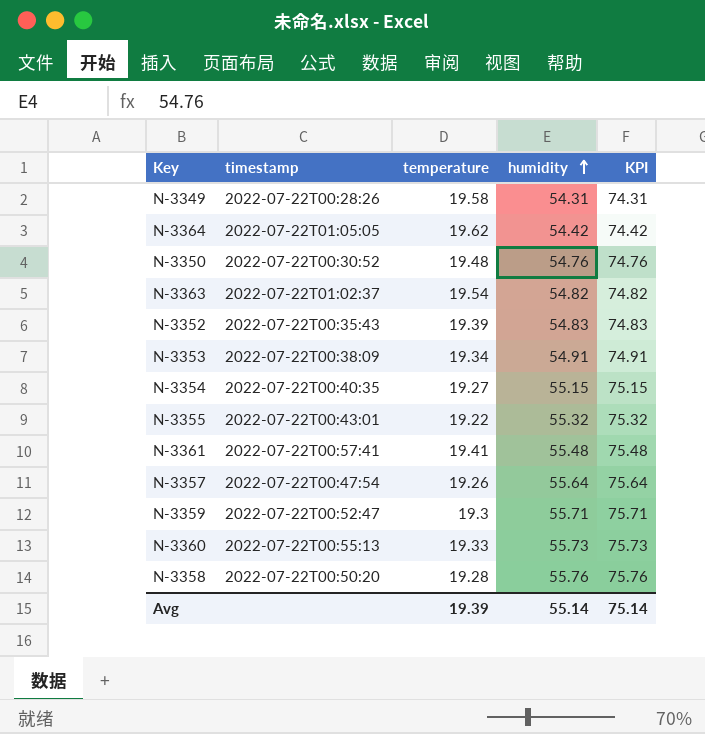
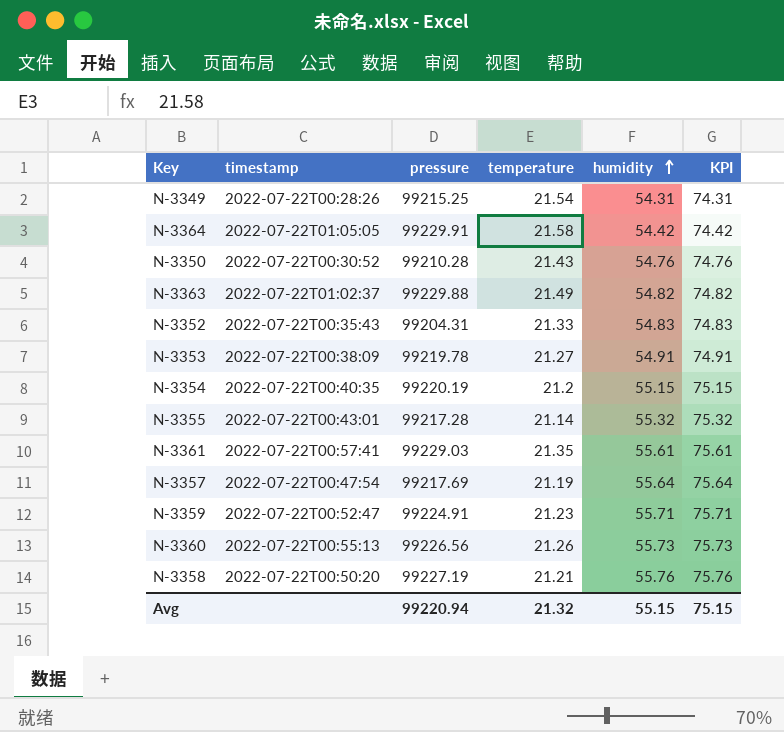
column pressure | position: none -> 3
N-3349 | temperature: 19.58 -> 21.54
N-3364 | temperature: 19.62 -> 21.58
N-3350 | temperature: 19.48 -> 21.43
N-3363 | temperature: 19.54 -> 21.49
N-3352 | temperature: 19.39 -> 21.33
N-3353 | temperature: 19.34 -> 21.27
N-3354 | temperature: 19.27 -> 21.2
N-3355 | temperature: 19.22 -> 21.14
N-3361 | temperature: 19.41 -> 21.35
N-3361 | humidity: 55.48 -> 55.61
N-3361 | KPI: 75.48 -> 75.61
N-3357 | temperature: 19.26 -> 21.19
N-3359 | temperature: 19.3 -> 21.23
N-3360 | temperature: 19.33 -> 21.26
N-3358 | temperature: 19.28 -> 21.21
Avg | temperature: 19.39 -> 21.32
Avg | humidity: 55.14 -> 55.15
Avg | KPI: 75.14 -> 75.15

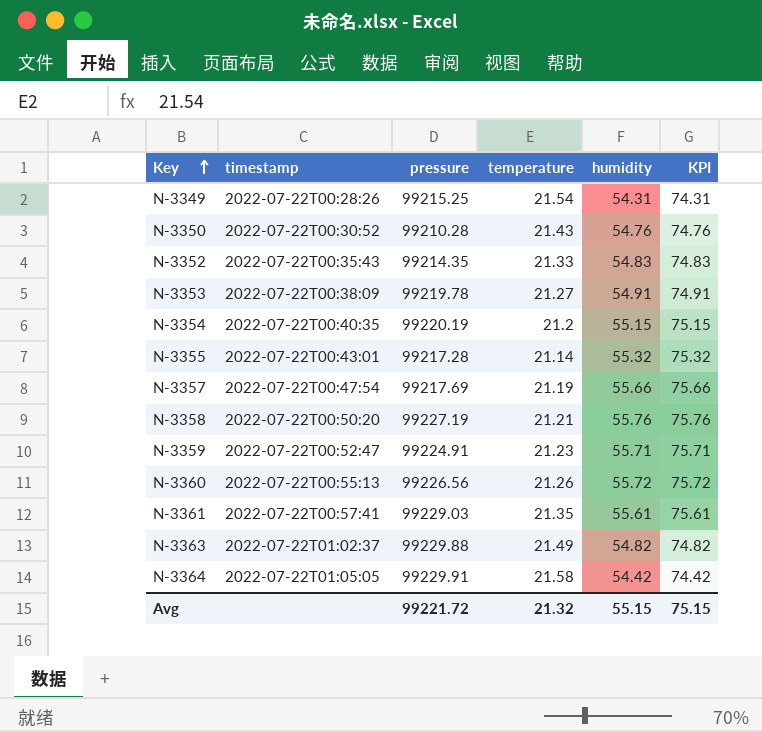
row order: humidity ascending -> Key ascending
N-3352 | pressure: 99204.31 -> 99214.35
N-3357 | humidity: 55.64 -> 55.66
N-3357 | KPI: 75.64 -> 75.66
N-3360 | humidity: 55.73 -> 55.72
N-3360 | KPI: 75.73 -> 75.72
Avg | pressure: 99220.94 -> 99221.72

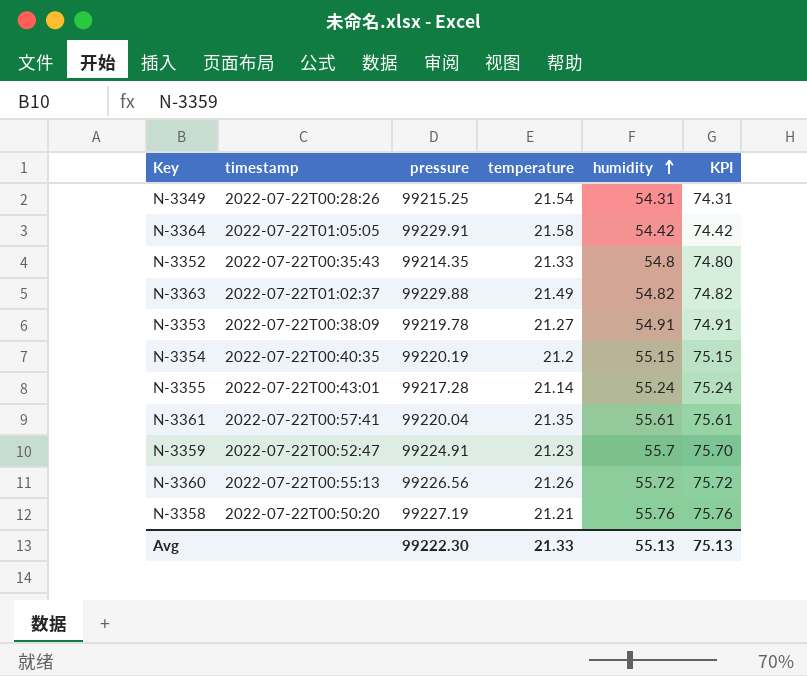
row order: Key ascending -> humidity ascending
row N-3350: 2022-07-22T00:30:52 | 99210.28 | 21.43 | 54.76 | 74.76 -> none
row N-3357: 2022-07-22T00:47:54 | 99217.69 | 21.19 | 55.66 | 75.66 -> none
N-3352 | humidity: 54.83 -> 54.8
N-3352 | KPI: 74.83 -> 74.80
N-3355 | humidity: 55.32 -> 55.24
N-3355 | KPI: 75.32 -> 75.24
N-3361 | pressure: 99229.03 -> 99220.04
N-3359 | humidity: 55.71 -> 55.7
N-3359 | KPI: 75.71 -> 75.70
Avg | pressure: 99221.72 -> 99222.30
Avg | temperature: 21.32 -> 21.33
Avg | humidity: 55.15 -> 55.13
Avg | KPI: 75.15 -> 75.13

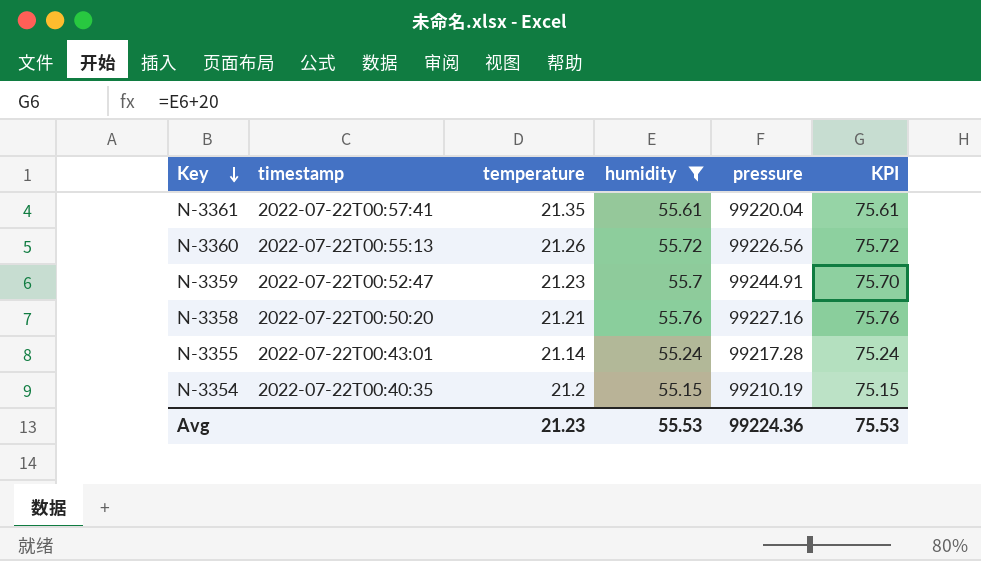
filter: none -> humidity >= 55.15
row order: humidity ascending -> Key descending
column pressure | position: 3 -> 5
N-3359 | pressure: 99224.91 -> 99244.91
N-3358 | pressure: 99227.19 -> 99227.16
N-3354 | pressure: 99220.19 -> 99210.19
Avg | temperature: 21.33 -> 21.23
Avg | humidity: 55.13 -> 55.53
Avg | pressure: 99222.30 -> 99224.36
Avg | KPI: 75.13 -> 75.53

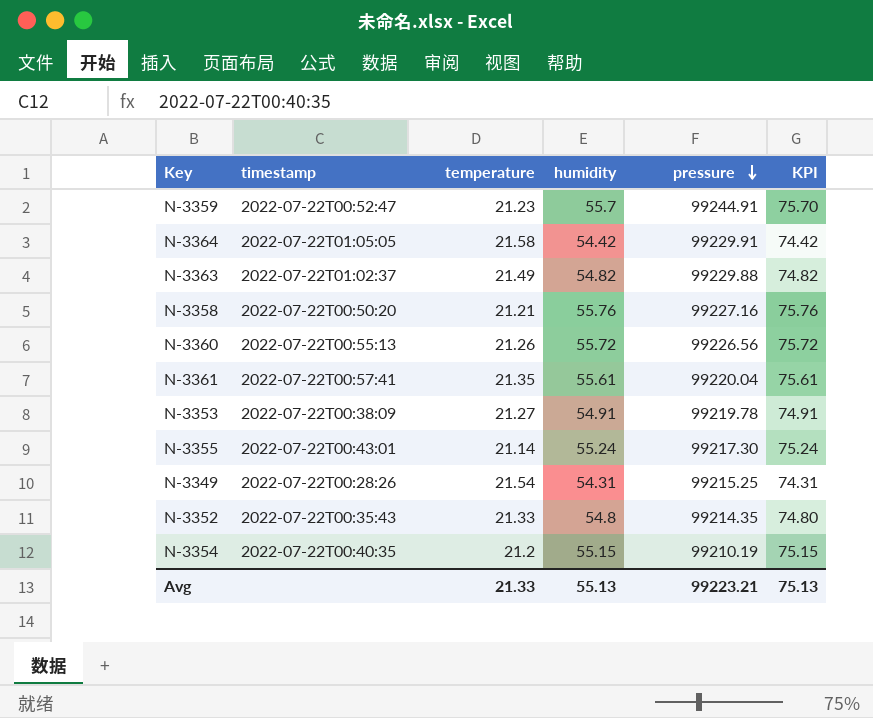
filter: humidity >= 55.15 -> none
row order: Key descending -> pressure descending
N-3355 | pressure: 99217.28 -> 99217.30
Avg | temperature: 21.23 -> 21.33
Avg | humidity: 55.53 -> 55.13
Avg | pressure: 99224.36 -> 99223.21
Avg | KPI: 75.53 -> 75.13

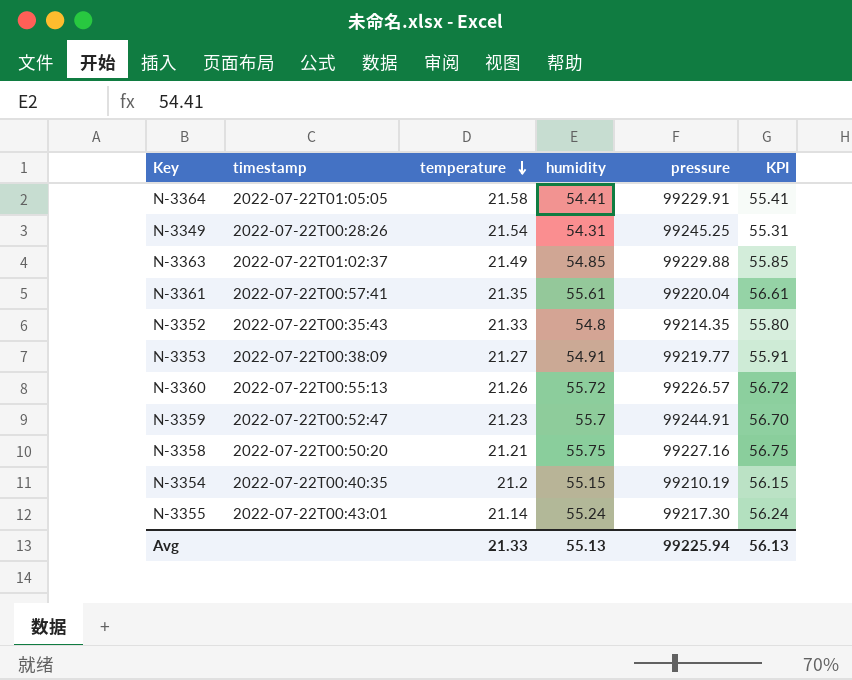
row order: pressure descending -> temperature descending
column KPI | formula: [humidity] + 20 -> [humidity] + 1
N-3364 | humidity: 54.42 -> 54.41
N-3349 | pressure: 99215.25 -> 99245.25
N-3363 | humidity: 54.82 -> 54.85
N-3353 | pressure: 99219.78 -> 99219.77
N-3360 | pressure: 99226.56 -> 99226.57
N-3358 | humidity: 55.76 -> 55.75
Avg | pressure: 99223.21 -> 99225.94
Avg | KPI: 75.13 -> 56.13

